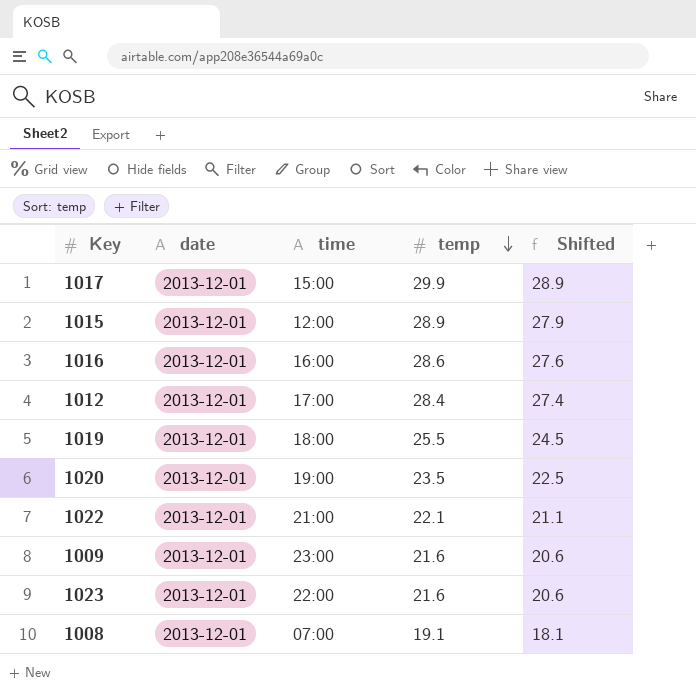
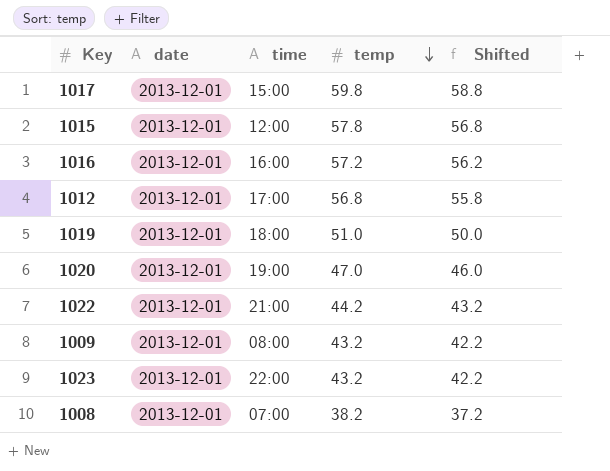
1017 | temp: 29.9 -> 59.8
1017 | Shifted: 28.9 -> 58.8
1015 | temp: 28.9 -> 57.8
1015 | Shifted: 27.9 -> 56.8
1016 | temp: 28.6 -> 57.2
1016 | Shifted: 27.6 -> 56.2
1012 | temp: 28.4 -> 56.8
1012 | Shifted: 27.4 -> 55.8
1019 | temp: 25.5 -> 51.0
1019 | Shifted: 24.5 -> 50.0
1020 | temp: 23.5 -> 47.0
1020 | Shifted: 22.5 -> 46.0
1022 | temp: 22.1 -> 44.2
1022 | Shifted: 21.1 -> 43.2
1009 | time: 23:00 -> 08:00
1009 | temp: 21.6 -> 43.2
1009 | Shifted: 20.6 -> 42.2
1023 | temp: 21.6 -> 43.2
1023 | Shifted: 20.6 -> 42.2
1008 | temp: 19.1 -> 38.2
1008 | Shifted: 18.1 -> 37.2

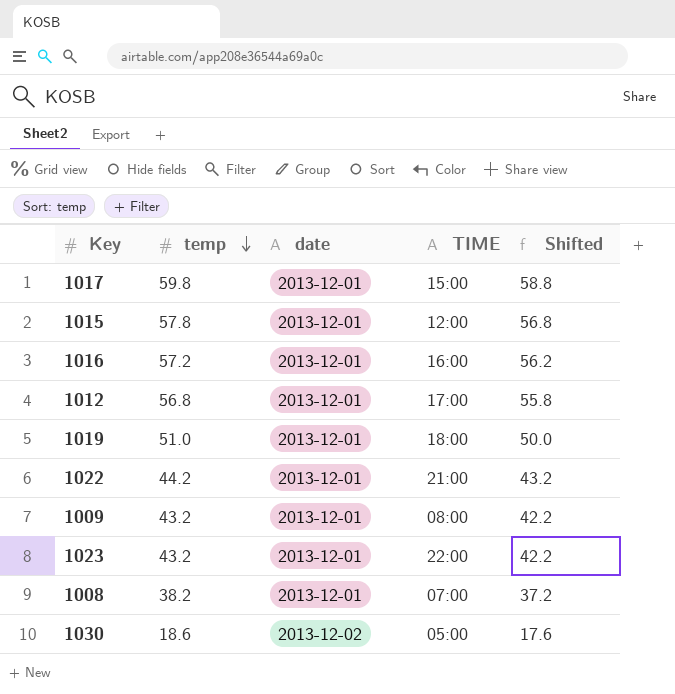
column temp | position: 4 -> 2
column name: time -> TIME
row 1020: 2013-12-01 | 19:00 | 47.0 | 46.0 -> none
row 1030: none -> 18.6 | 2013-12-02 | 05:00 | 17.6

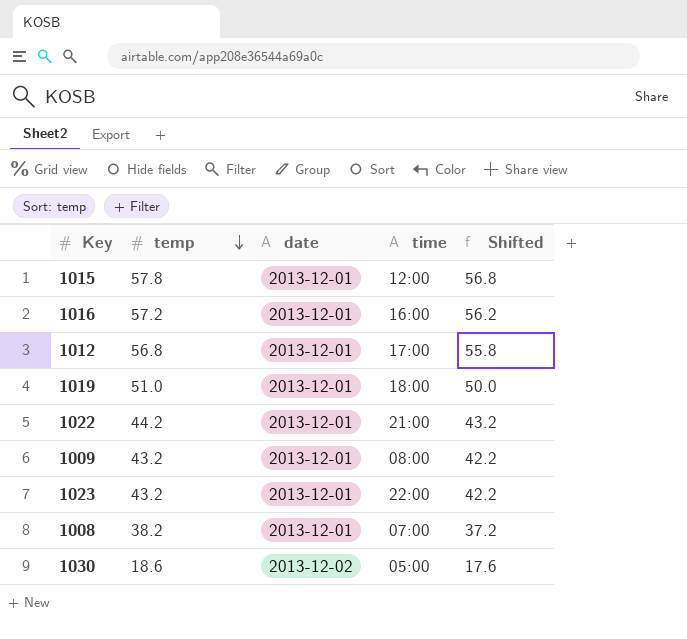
column name: TIME -> time
row 1017: 59.8 | 2013-12-01 | 15:00 | 58.8 -> none

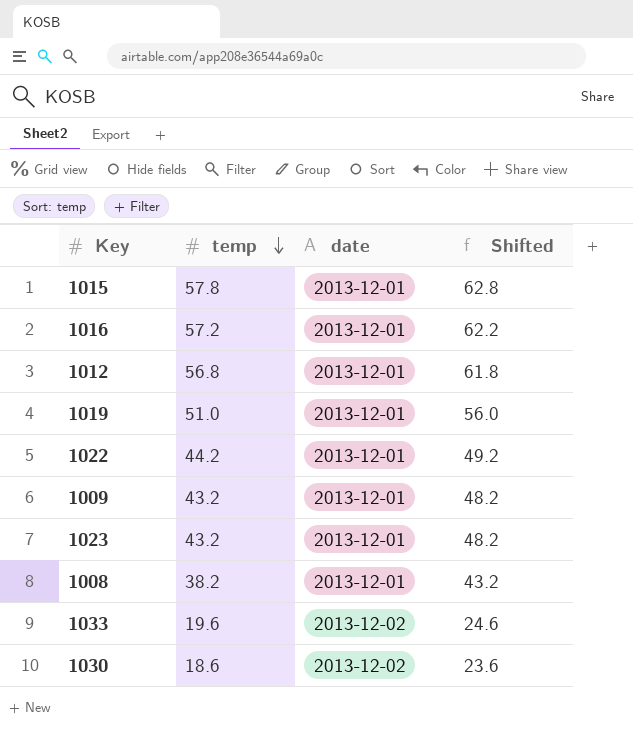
column time | position: 4 -> none
column Shifted | formula: [temp] - 1 -> [temp] + 5
row 1033: none -> 19.6 | 2013-12-02 | 24.6

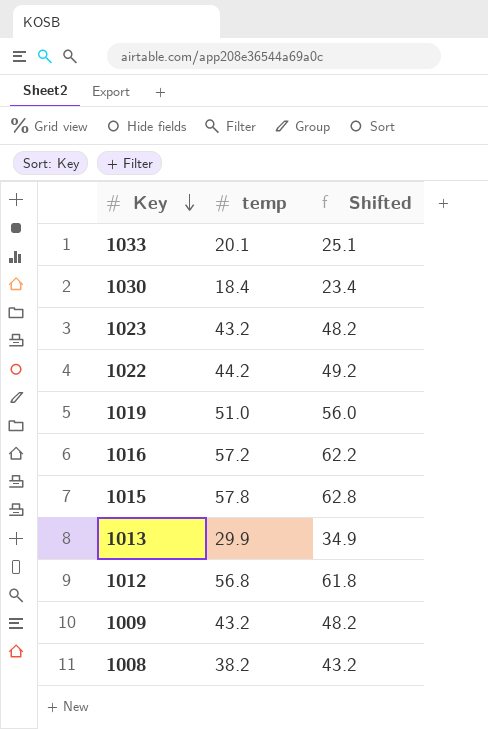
row order: temp descending -> Key descending
column date | position: 3 -> none
1033 | temp: 19.6 -> 20.1
1033 | Shifted: 24.6 -> 25.1
1030 | temp: 18.6 -> 18.4
1030 | Shifted: 23.6 -> 23.4
row 1013: none -> 29.9 | 34.9

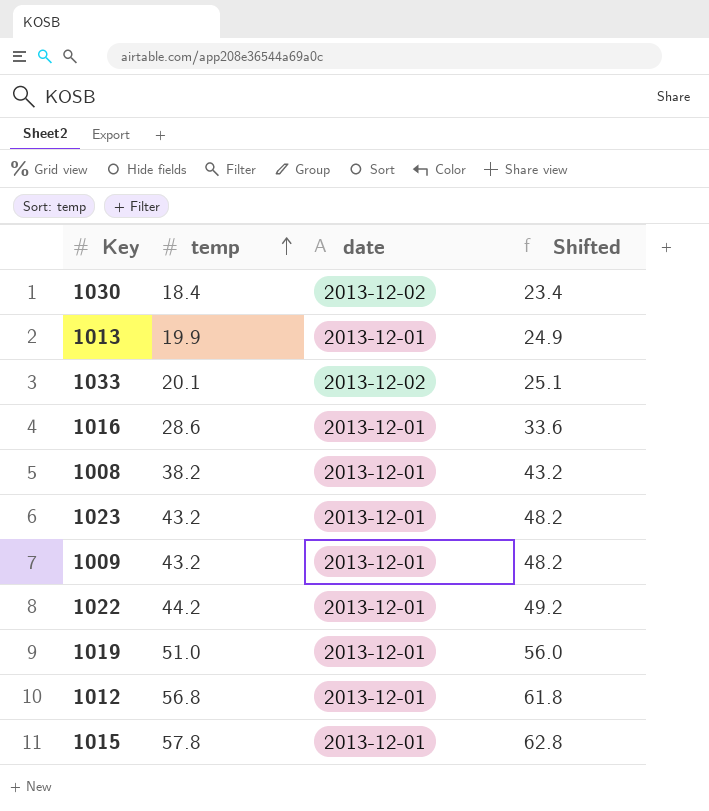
row order: Key descending -> temp ascending
column date | position: none -> 3
1013 | temp: 29.9 -> 19.9
1013 | Shifted: 34.9 -> 24.9
1016 | temp: 57.2 -> 28.6
1016 | Shifted: 62.2 -> 33.6

